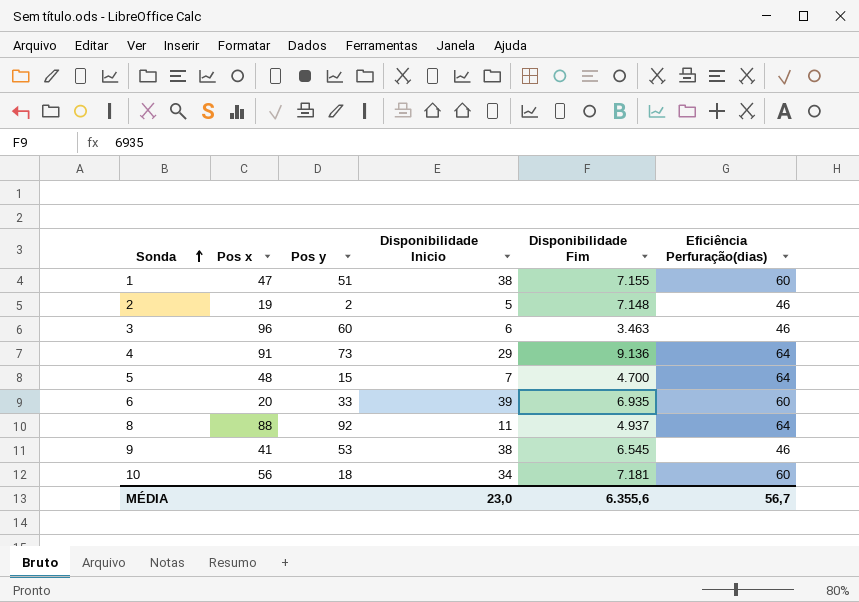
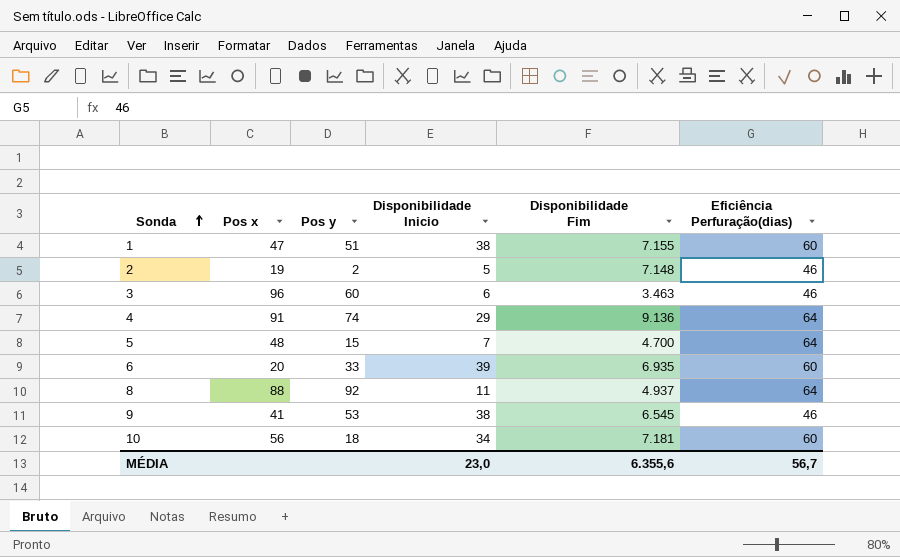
4 | Pos y: 73 -> 74

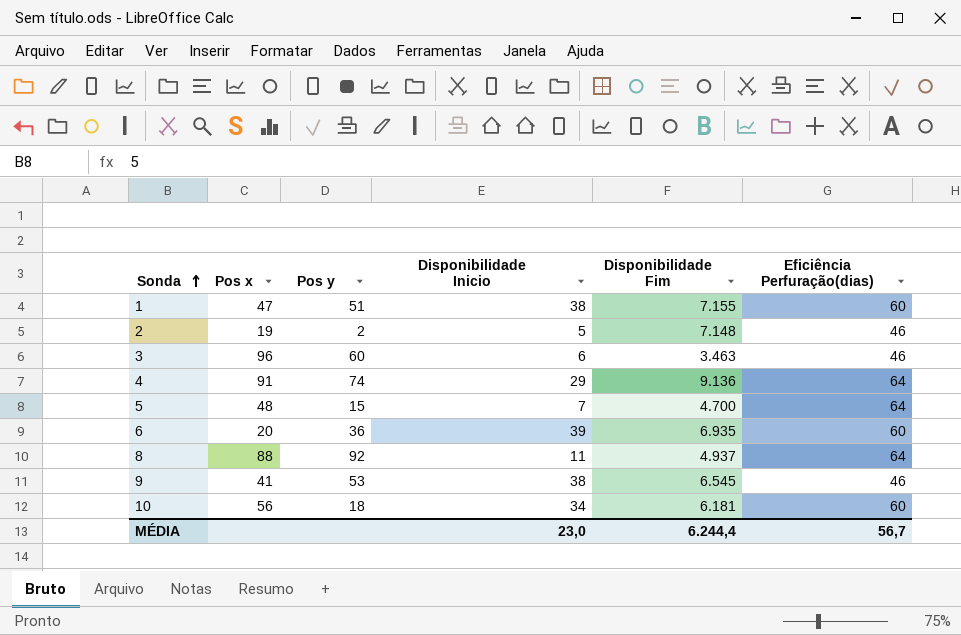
6 | Pos y: 33 -> 36
10 | Disponibilidade Fim: 7.181 -> 6.181
MÉDIA | Disponibilidade Fim: 6.355,6 -> 6.244,4

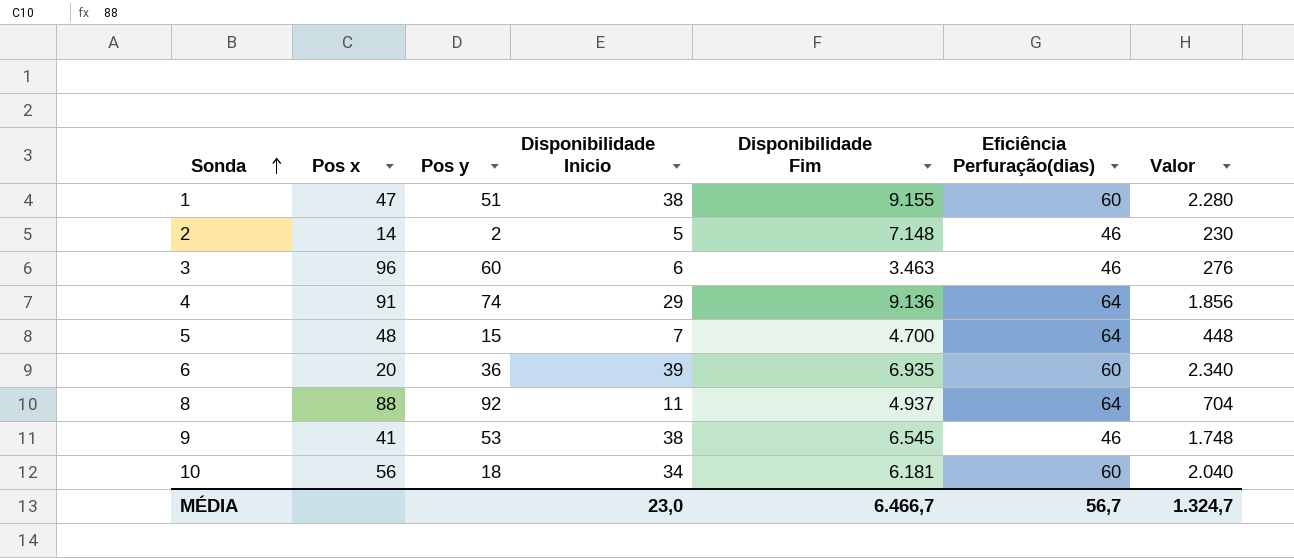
column Valor | formula: none -> [Disponibilidade Inicio] * [Eficiência Perfuração(dias)]
1 | Disponibilidade Fim: 7.155 -> 9.155
2 | Pos x: 19 -> 14
MÉDIA | Disponibilidade Fim: 6.244,4 -> 6.466,7

